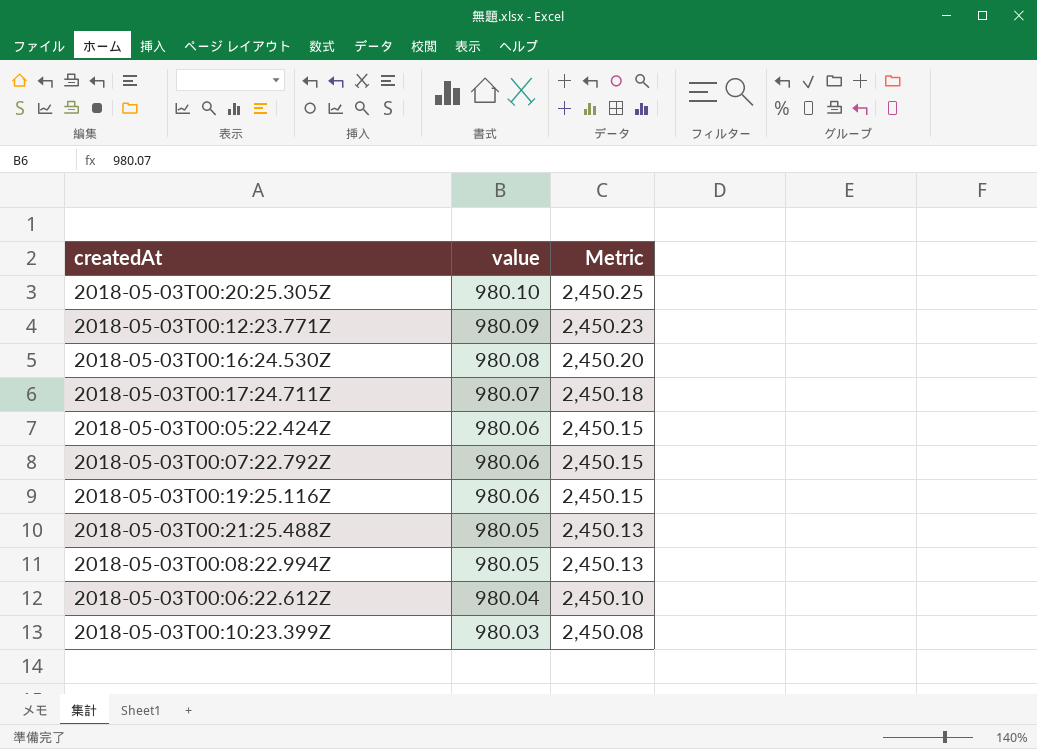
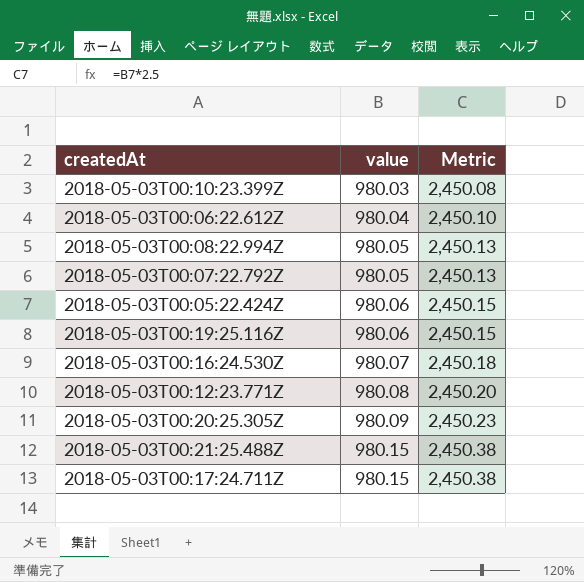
row order: value descending -> value ascending
2018-05-03T00:07:22.792Z | value: 980.06 -> 980.05
2018-05-03T00:07:22.792Z | Metric: 2,450.15 -> 2,450.13
2018-05-03T00:16:24.530Z | value: 980.08 -> 980.07
2018-05-03T00:16:24.530Z | Metric: 2,450.20 -> 2,450.18
2018-05-03T00:12:23.771Z | value: 980.09 -> 980.08
2018-05-03T00:12:23.771Z | Metric: 2,450.23 -> 2,450.20
2018-05-03T00:20:25.305Z | value: 980.10 -> 980.09
2018-05-03T00:20:25.305Z | Metric: 2,450.25 -> 2,450.23
2018-05-03T00:21:25.488Z | value: 980.05 -> 980.15
2018-05-03T00:21:25.488Z | Metric: 2,450.13 -> 2,450.38
2018-05-03T00:17:24.711Z | value: 980.07 -> 980.15
2018-05-03T00:17:24.711Z | Metric: 2,450.18 -> 2,450.38

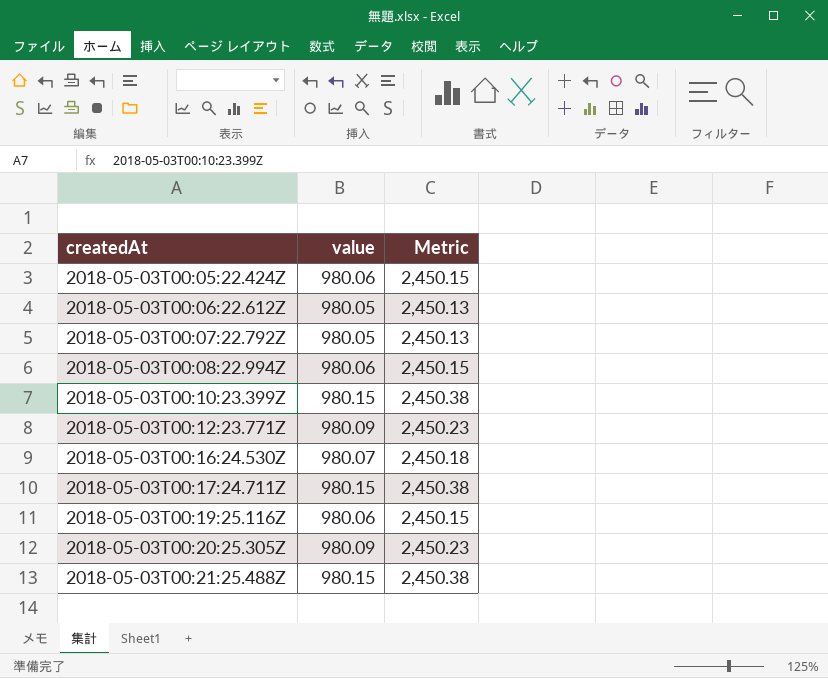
row order: value ascending -> createdAt ascending
2018-05-03T00:06:22.612Z | value: 980.04 -> 980.05
2018-05-03T00:06:22.612Z | Metric: 2,450.10 -> 2,450.13
2018-05-03T00:08:22.994Z | value: 980.05 -> 980.06
2018-05-03T00:08:22.994Z | Metric: 2,450.13 -> 2,450.15
2018-05-03T00:10:23.399Z | value: 980.03 -> 980.15
2018-05-03T00:10:23.399Z | Metric: 2,450.08 -> 2,450.38
2018-05-03T00:12:23.771Z | value: 980.08 -> 980.09
2018-05-03T00:12:23.771Z | Metric: 2,450.20 -> 2,450.23

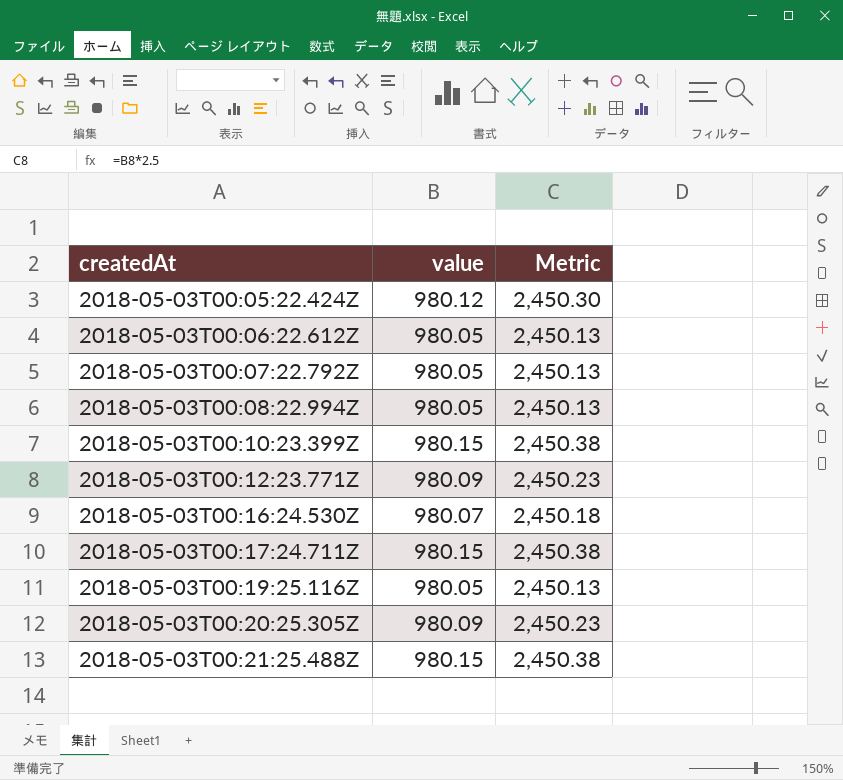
2018-05-03T00:05:22.424Z | value: 980.06 -> 980.12
2018-05-03T00:05:22.424Z | Metric: 2,450.15 -> 2,450.30
2018-05-03T00:08:22.994Z | value: 980.06 -> 980.05
2018-05-03T00:08:22.994Z | Metric: 2,450.15 -> 2,450.13
2018-05-03T00:19:25.116Z | value: 980.06 -> 980.05
2018-05-03T00:19:25.116Z | Metric: 2,450.15 -> 2,450.13

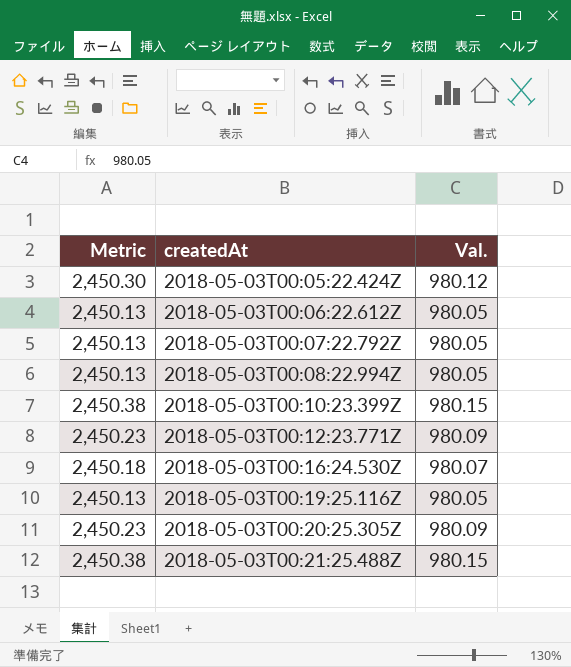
column Metric | position: 3 -> 1
column name: value -> Val.
row 2018-05-03T00:17:24.711Z: 980.15 | 2,450.38 -> none

